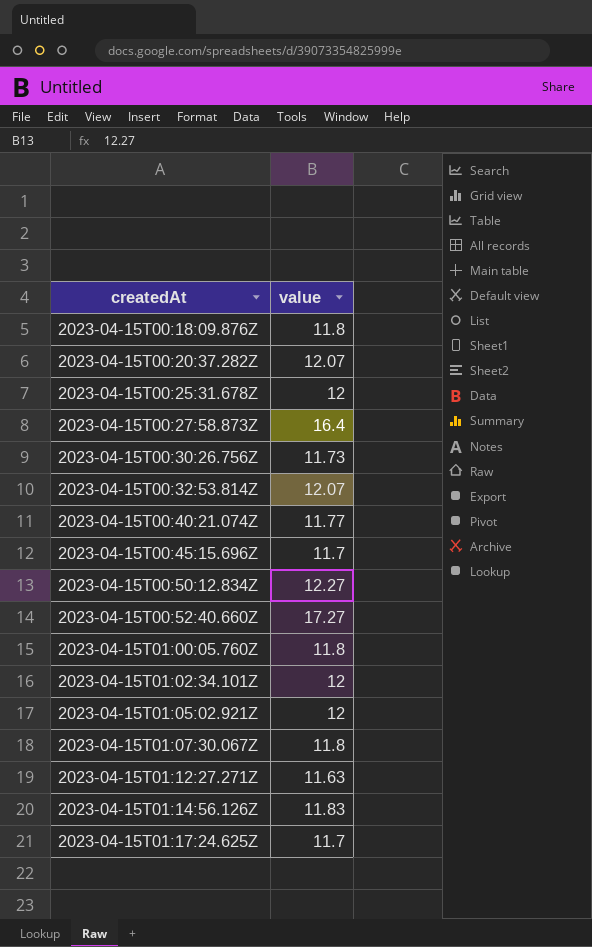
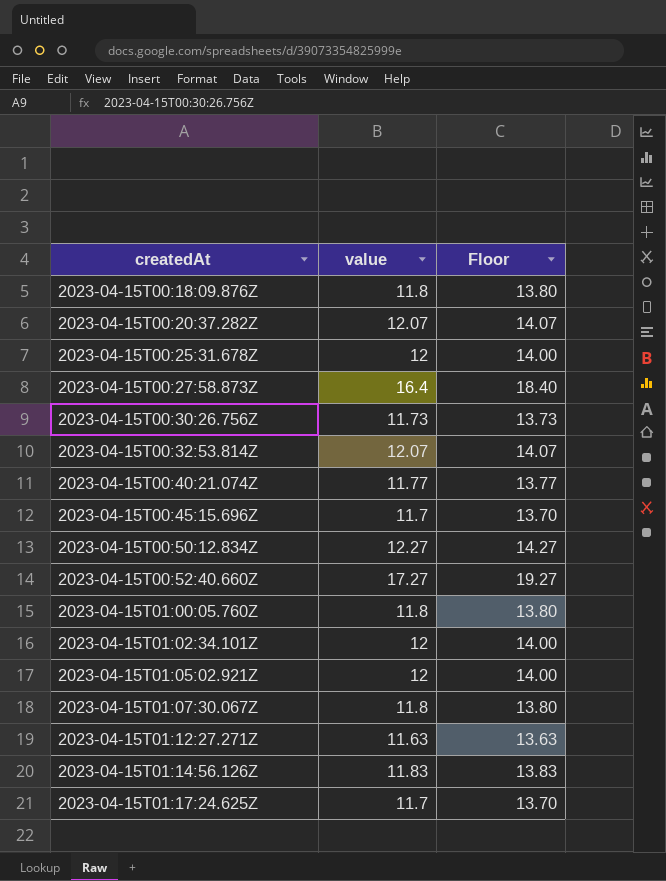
column Floor | formula: none -> [value] + 2

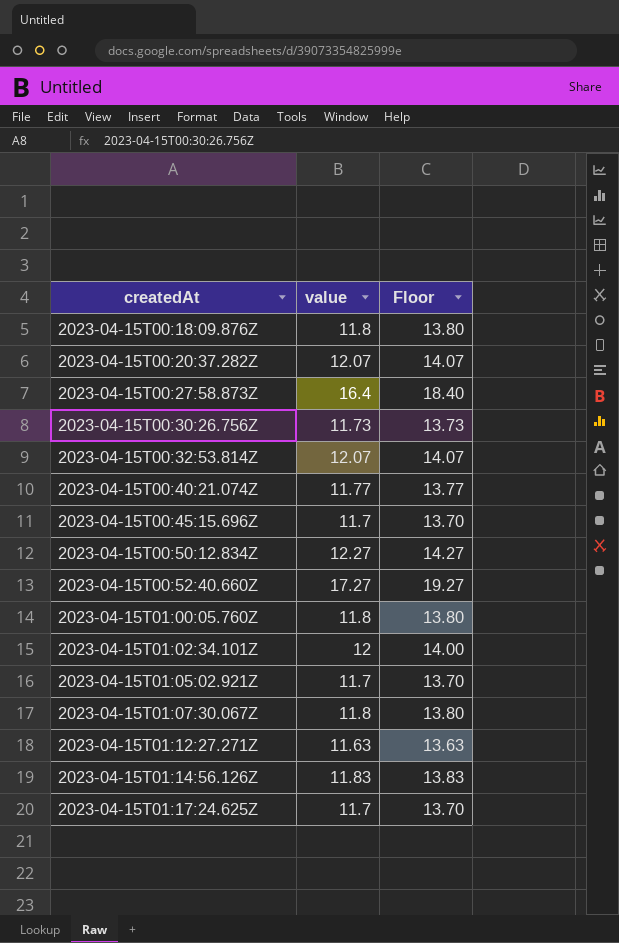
row 2023-04-15T00:25:31.678Z: 12 | 14.00 -> none
2023-04-15T01:05:02.921Z | value: 12 -> 11.7
2023-04-15T01:05:02.921Z | Floor: 14.00 -> 13.70

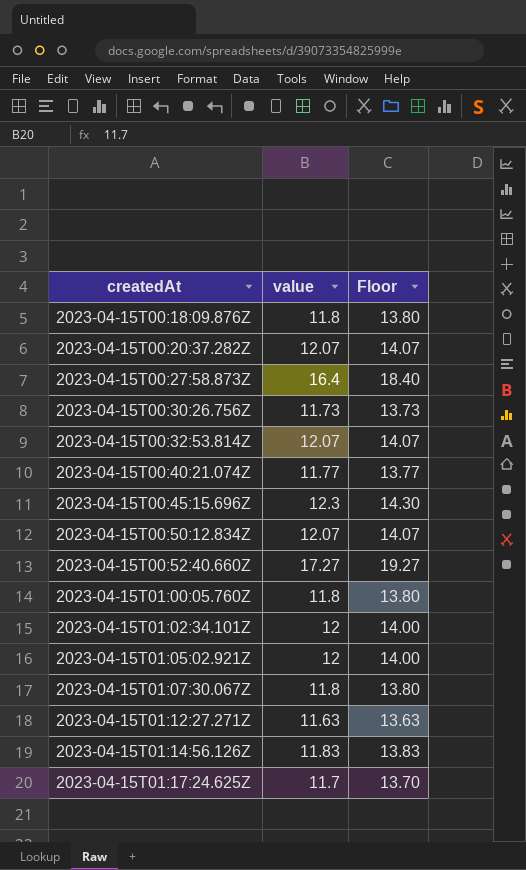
2023-04-15T00:45:15.696Z | value: 11.7 -> 12.3
2023-04-15T00:45:15.696Z | Floor: 13.70 -> 14.30
2023-04-15T00:50:12.834Z | value: 12.27 -> 12.07
2023-04-15T00:50:12.834Z | Floor: 14.27 -> 14.07
2023-04-15T01:05:02.921Z | value: 11.7 -> 12
2023-04-15T01:05:02.921Z | Floor: 13.70 -> 14.00

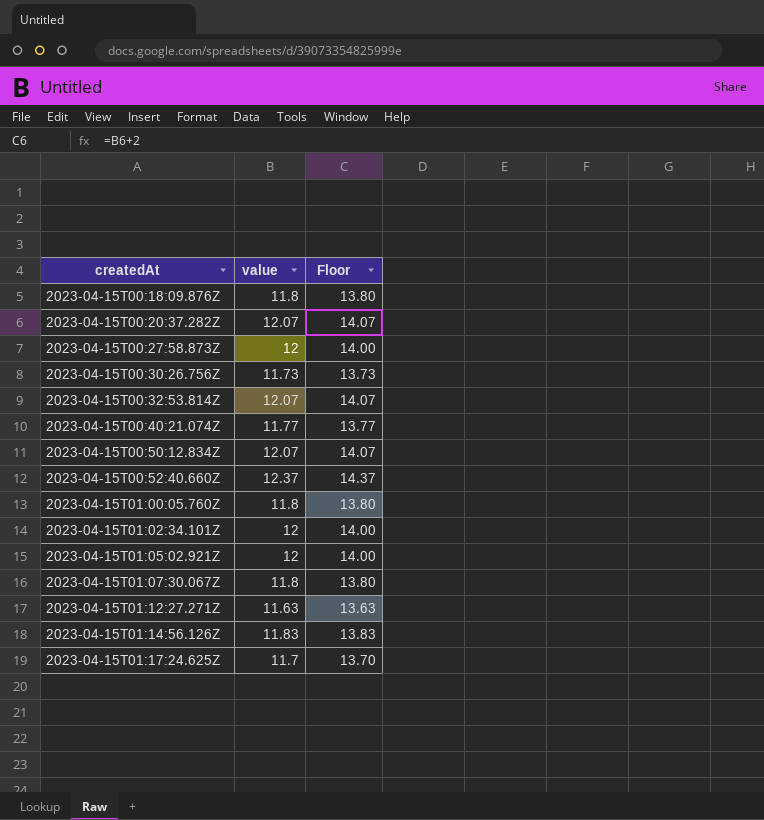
row 2023-04-15T00:45:15.696Z: 12.3 | 14.30 -> none
2023-04-15T00:27:58.873Z | value: 16.4 -> 12
2023-04-15T00:27:58.873Z | Floor: 18.40 -> 14.00
2023-04-15T00:52:40.660Z | value: 17.27 -> 12.37
2023-04-15T00:52:40.660Z | Floor: 19.27 -> 14.37

